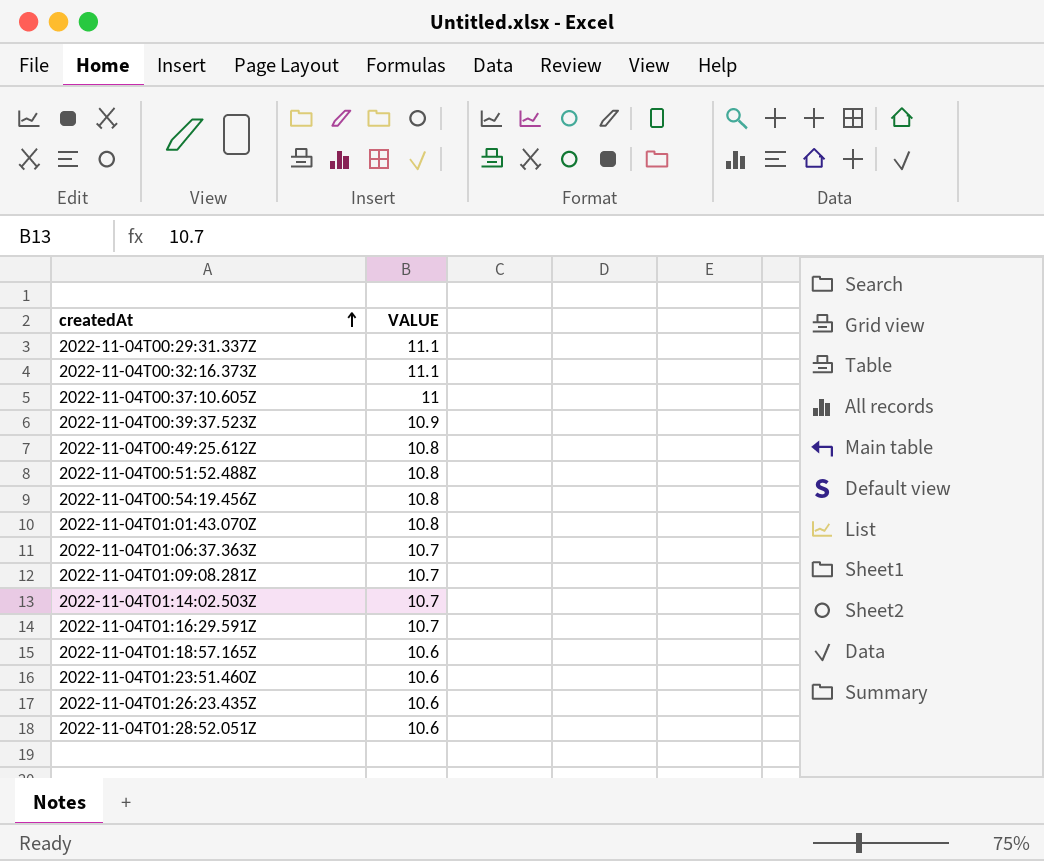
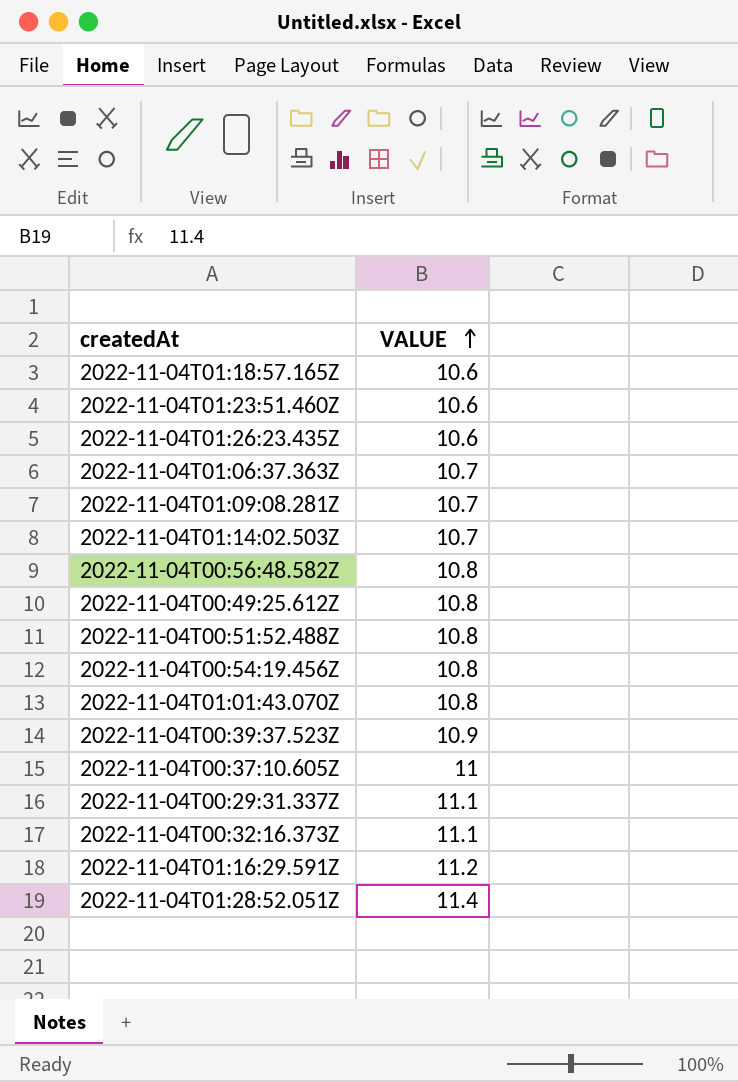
row order: createdAt ascending -> VALUE ascending
row 2022-11-04T00:56:48.582Z: none -> 10.8
2022-11-04T01:16:29.591Z | VALUE: 10.7 -> 11.2
2022-11-04T01:28:52.051Z | VALUE: 10.6 -> 11.4

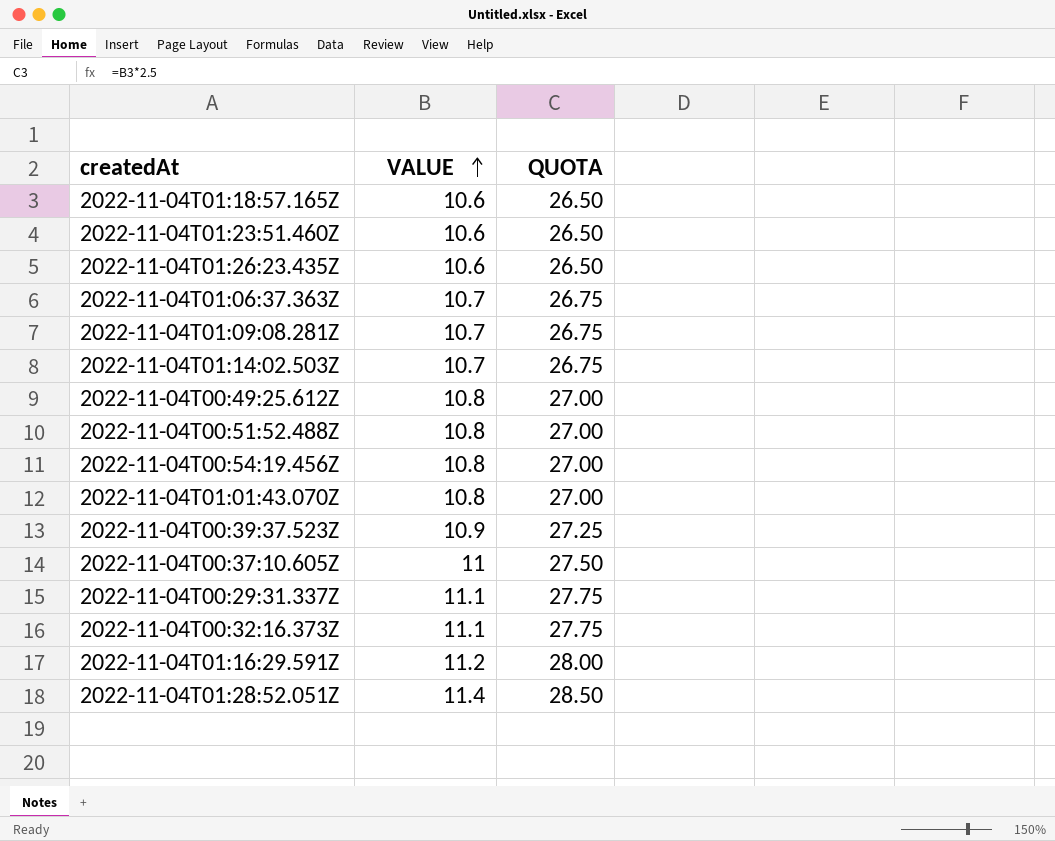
column QUOTA | formula: none -> [VALUE] * 2.5
row 2022-11-04T00:56:48.582Z: 10.8 -> none

